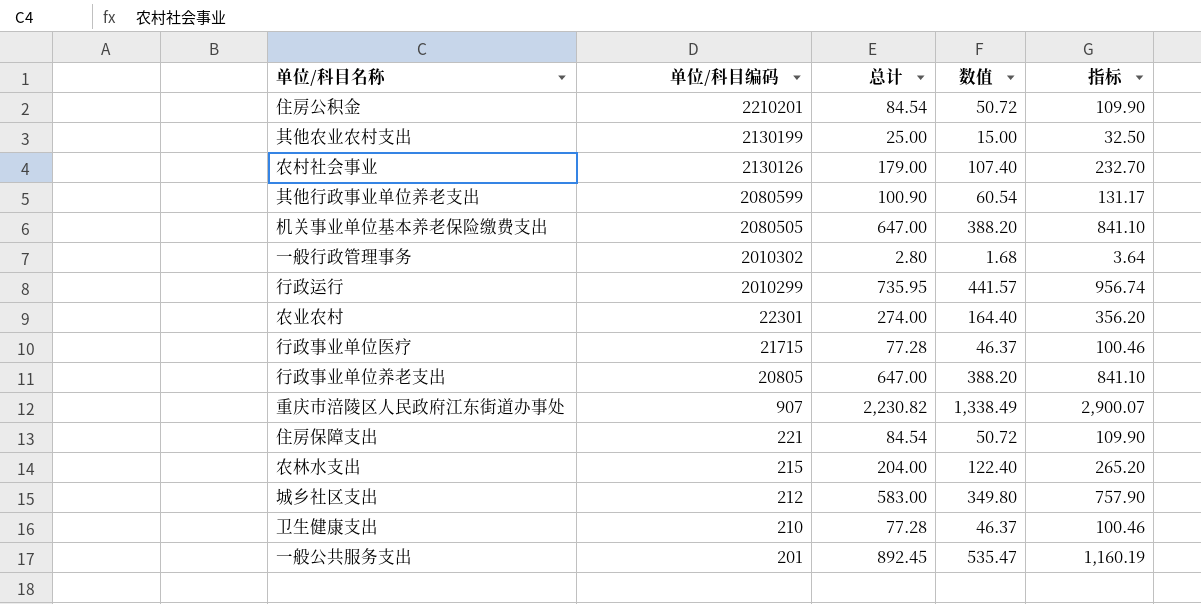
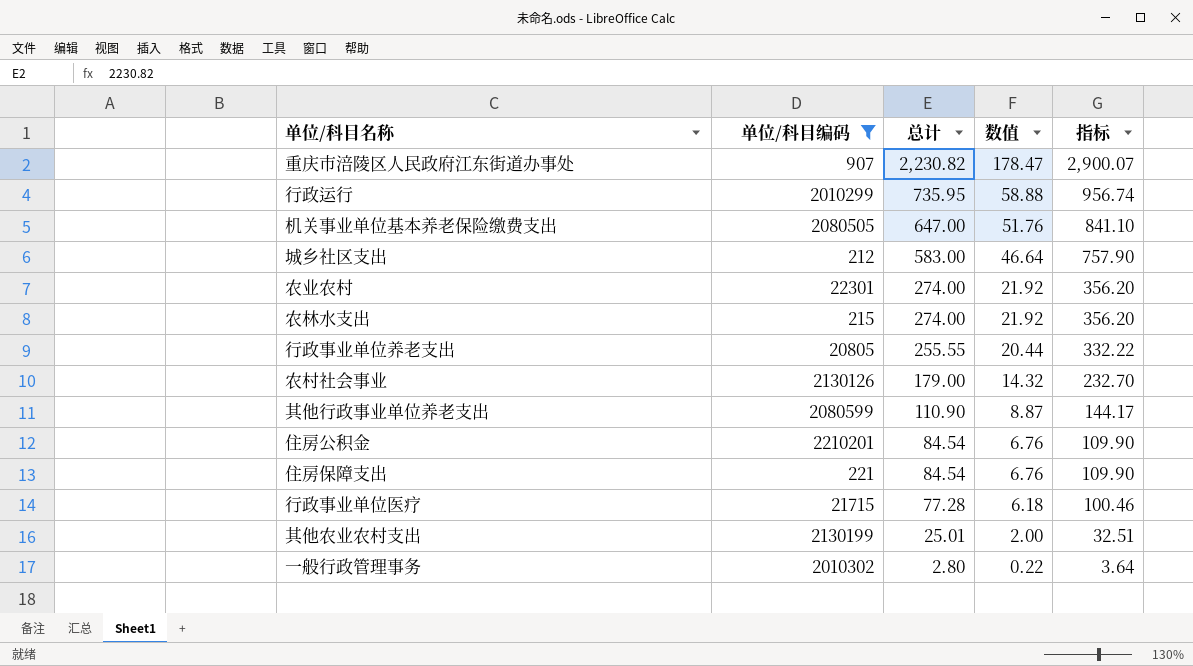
filter: none -> 单位/科目编码 >= 212
row order: 单位/科目编码 descending -> 总计 descending
column 数值 | formula: [总计] * 0.6 -> [总计] * 0.08
农林水支出 | 总计: 204.00 -> 274.00
农林水支出 | 指标: 265.20 -> 356.20
行政事业单位养老支出 | 总计: 647.00 -> 255.55
行政事业单位养老支出 | 指标: 841.10 -> 332.22
其他行政事业单位养老支出 | 总计: 100.90 -> 110.90
其他行政事业单位养老支出 | 指标: 131.17 -> 144.17
其他农业农村支出 | 总计: 25.00 -> 25.01
其他农业农村支出 | 指标: 32.50 -> 32.51

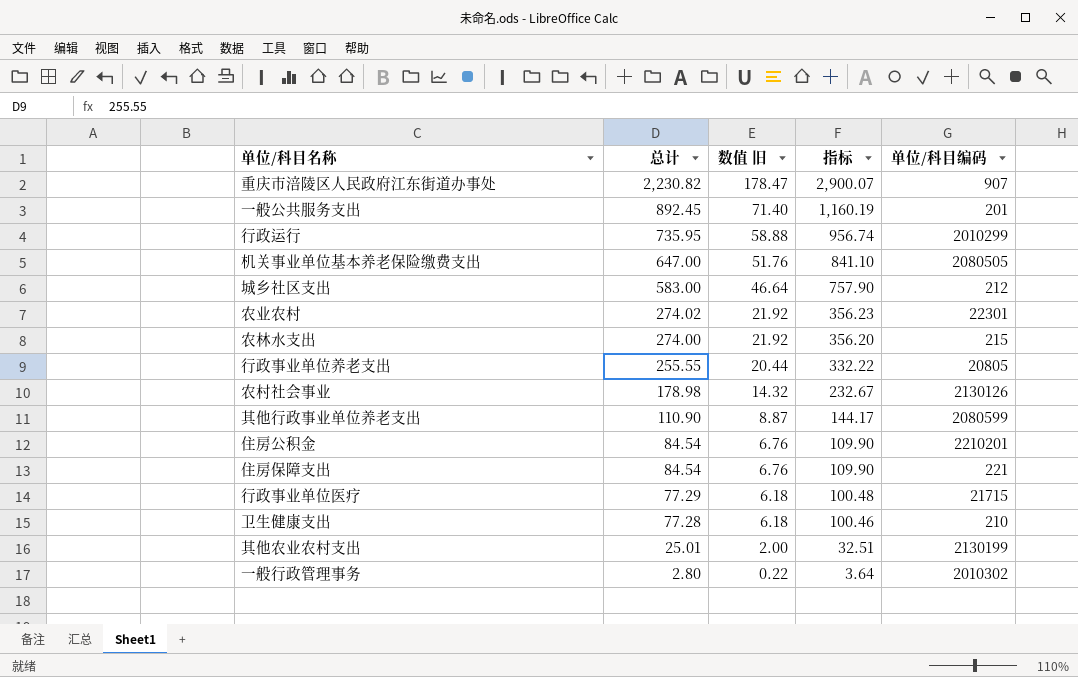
filter: 单位/科目编码 >= 212 -> none
column name: 数值 -> 数值 旧
column 单位/科目编码 | position: 2 -> 5
农业农村 | 总计: 274.00 -> 274.02
农业农村 | 指标: 356.20 -> 356.23
农村社会事业 | 总计: 179.00 -> 178.98
农村社会事业 | 指标: 232.70 -> 232.67
行政事业单位医疗 | 总计: 77.28 -> 77.29
行政事业单位医疗 | 指标: 100.46 -> 100.48

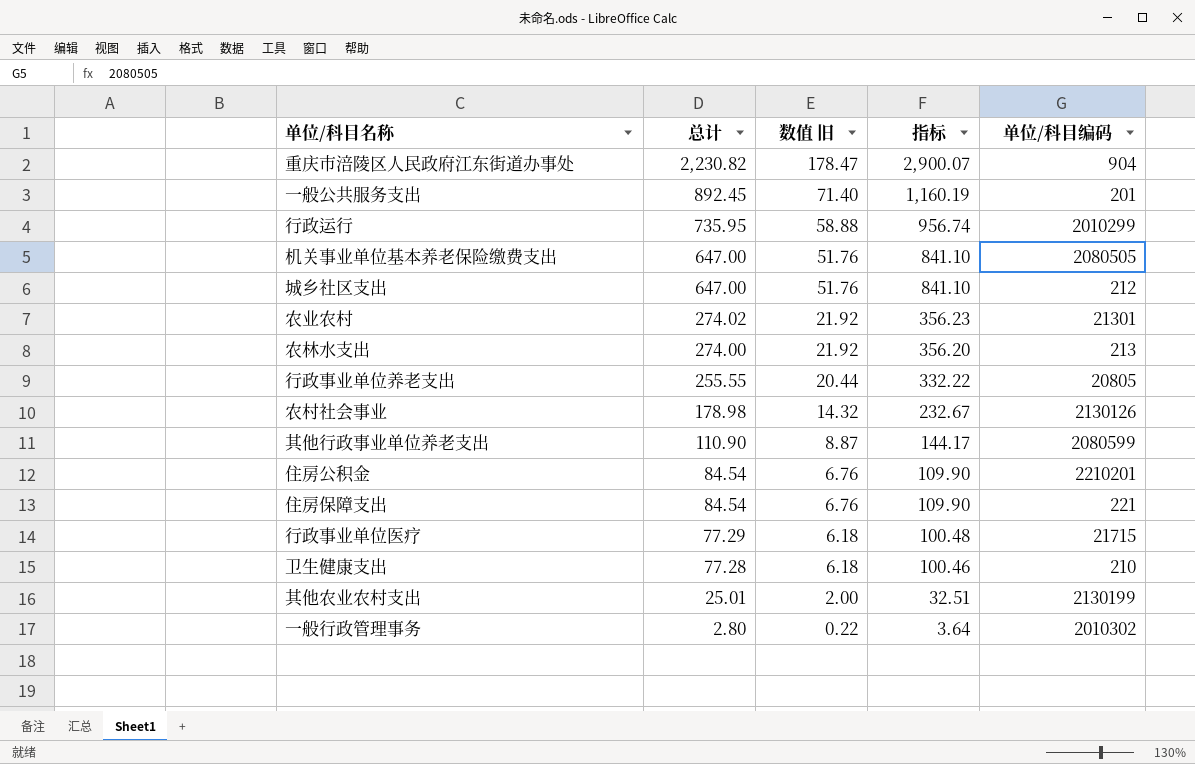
重庆市涪陵区人民政府江东街道办事处 | 单位/科目编码: 907 -> 904
城乡社区支出 | 总计: 583.00 -> 647.00
城乡社区支出 | 数值 旧: 46.64 -> 51.76
城乡社区支出 | 指标: 757.90 -> 841.10
农业农村 | 单位/科目编码: 22301 -> 21301
农林水支出 | 单位/科目编码: 215 -> 213

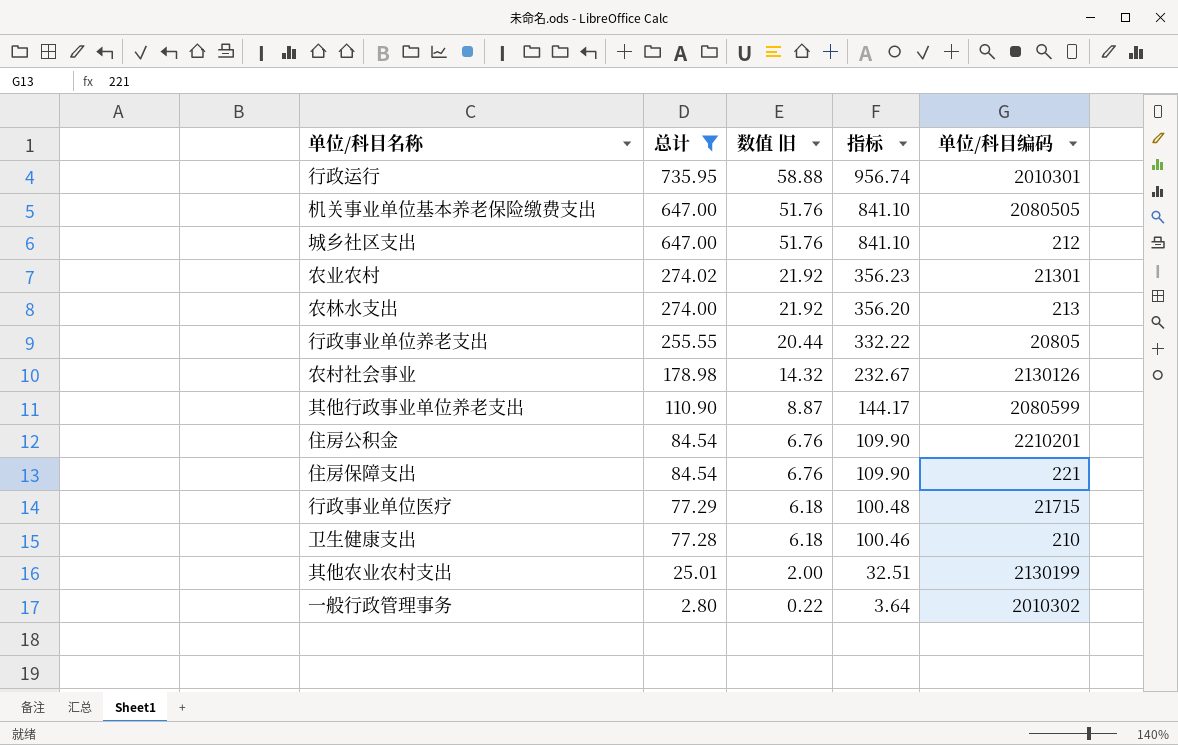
filter: none -> 总计 <= 735.95
行政运行 | 单位/科目编码: 2010299 -> 2010301

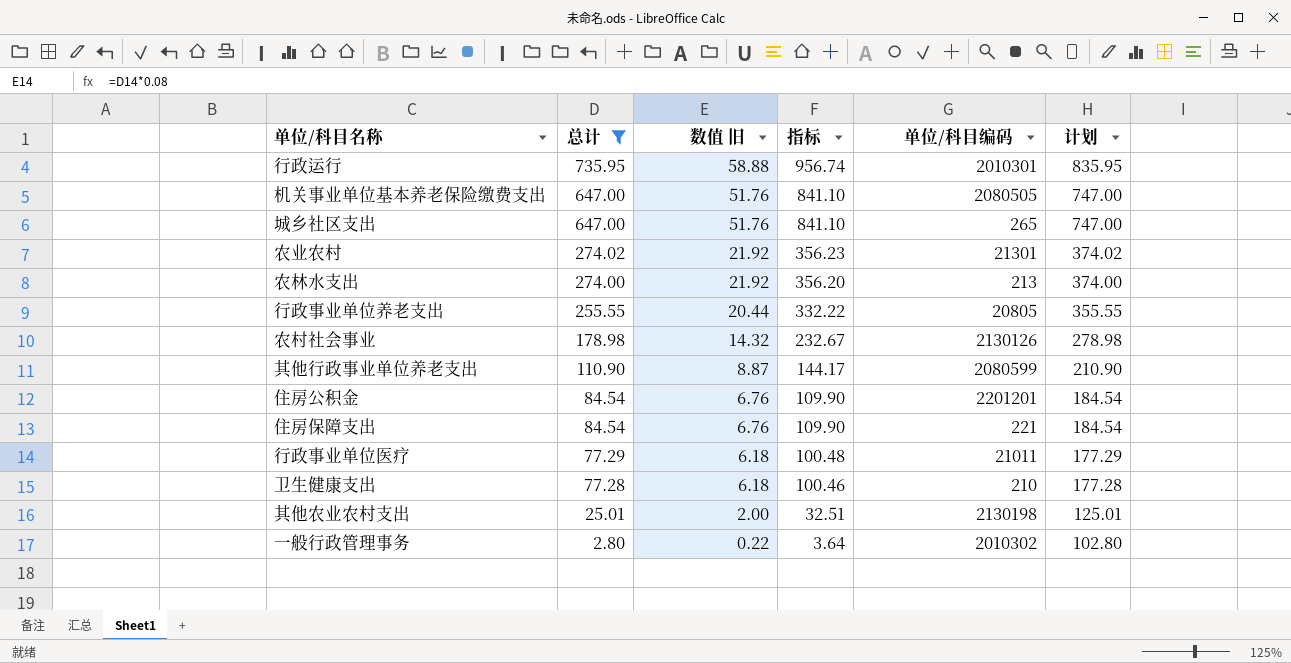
column 计划 | formula: none -> [总计] + 100
城乡社区支出 | 单位/科目编码: 212 -> 265
住房公积金 | 单位/科目编码: 2210201 -> 2201201
行政事业单位医疗 | 单位/科目编码: 21715 -> 21011
其他农业农村支出 | 单位/科目编码: 2130199 -> 2130198

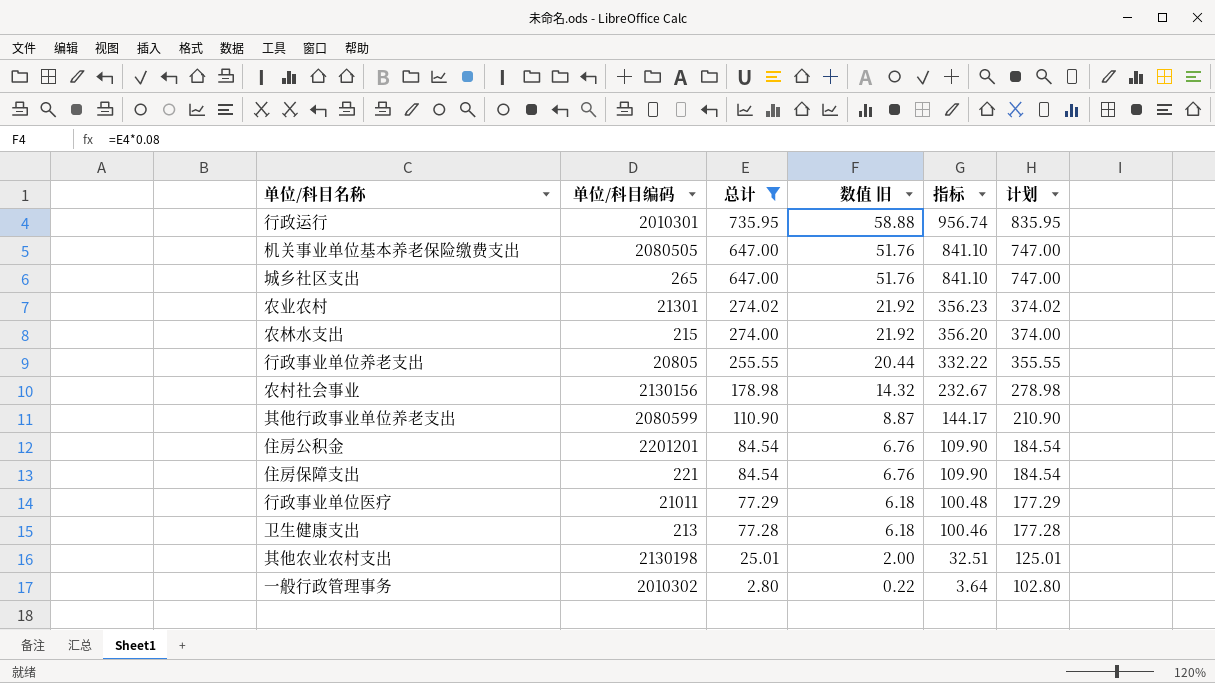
column 单位/科目编码 | position: 5 -> 2
农林水支出 | 单位/科目编码: 213 -> 215
农村社会事业 | 单位/科目编码: 2130126 -> 2130156
卫生健康支出 | 单位/科目编码: 210 -> 213

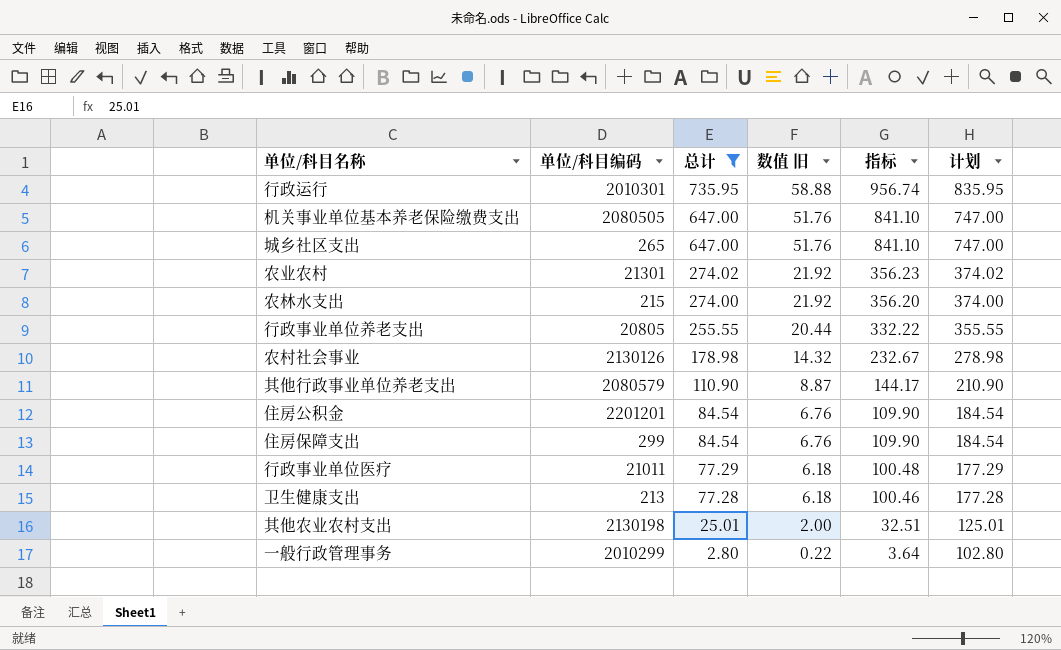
农村社会事业 | 单位/科目编码: 2130156 -> 2130126
其他行政事业单位养老支出 | 单位/科目编码: 2080599 -> 2080579
住房保障支出 | 单位/科目编码: 221 -> 299
一般行政管理事务 | 单位/科目编码: 2010302 -> 2010299

